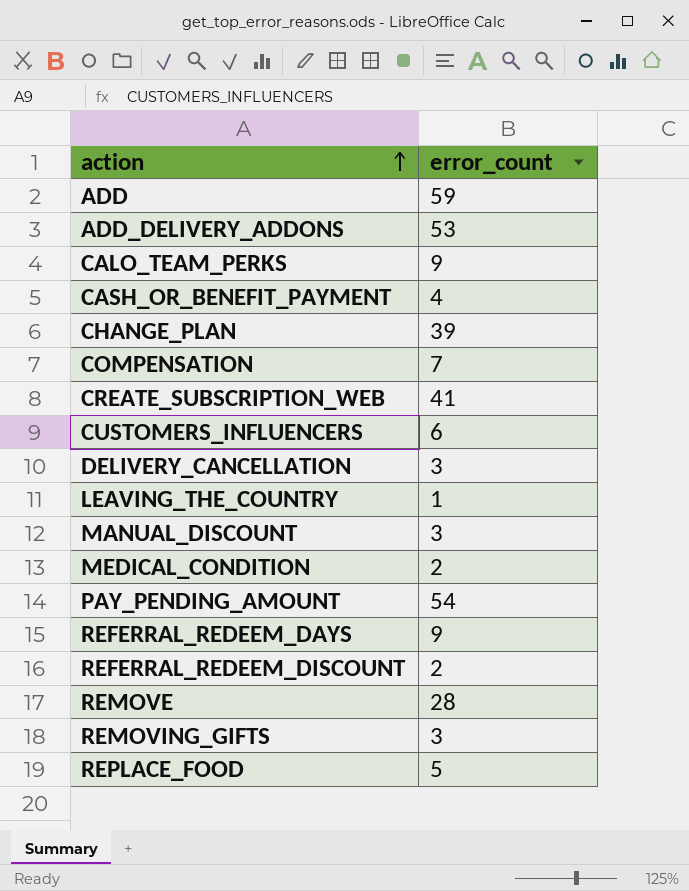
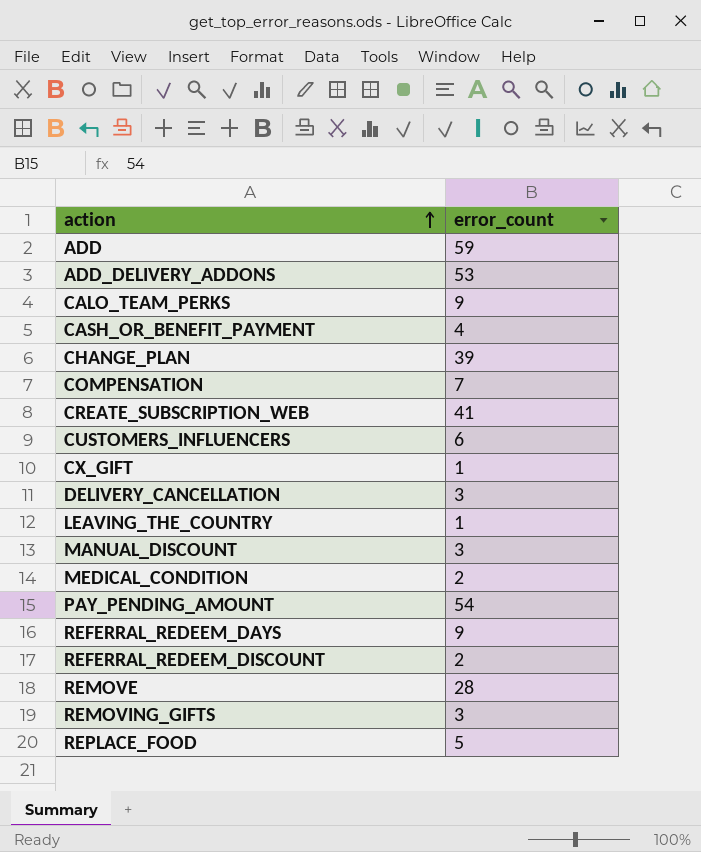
row CX_GIFT: none -> 1

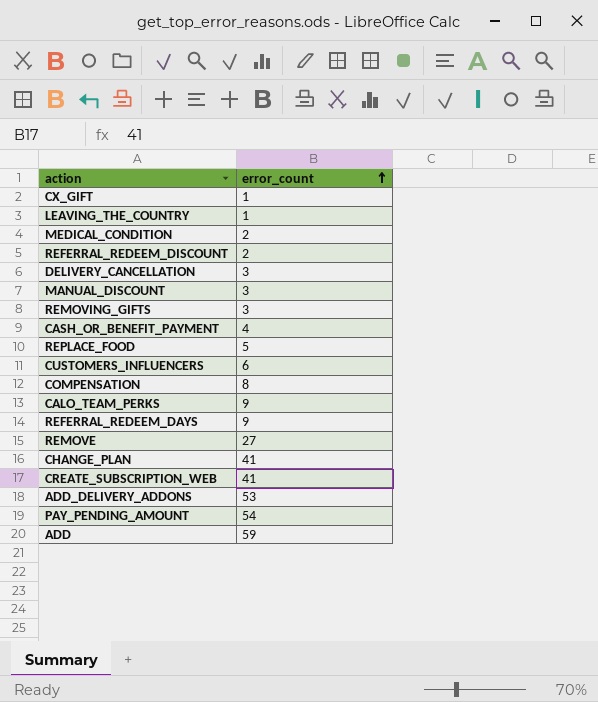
row order: action ascending -> error_count ascending
COMPENSATION | error_count: 7 -> 8
REMOVE | error_count: 28 -> 27
CHANGE_PLAN | error_count: 39 -> 41

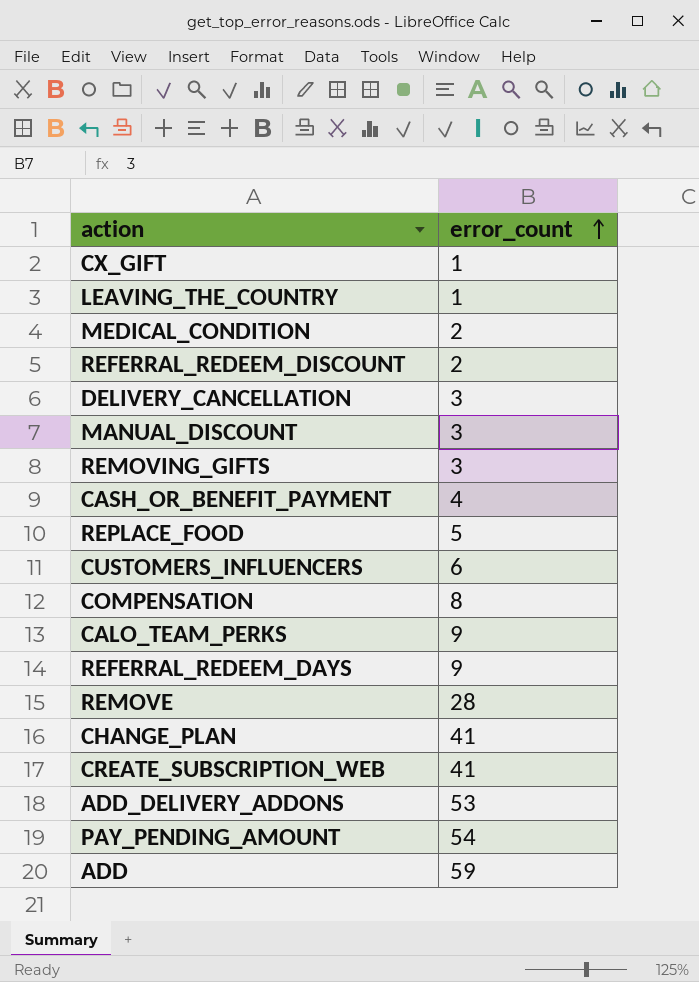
REMOVE | error_count: 27 -> 28

